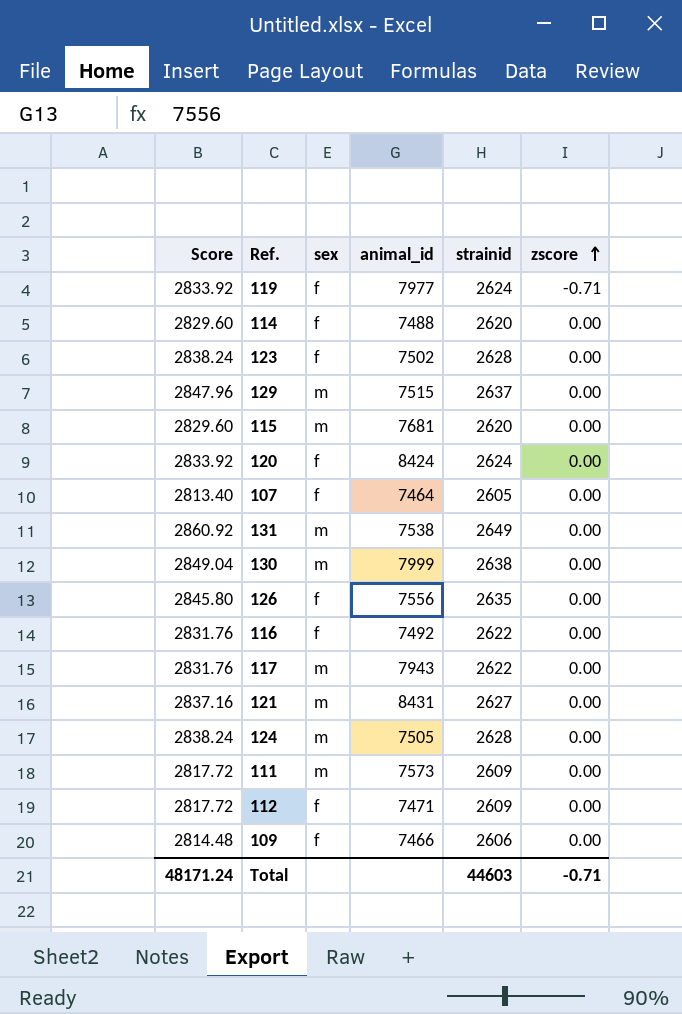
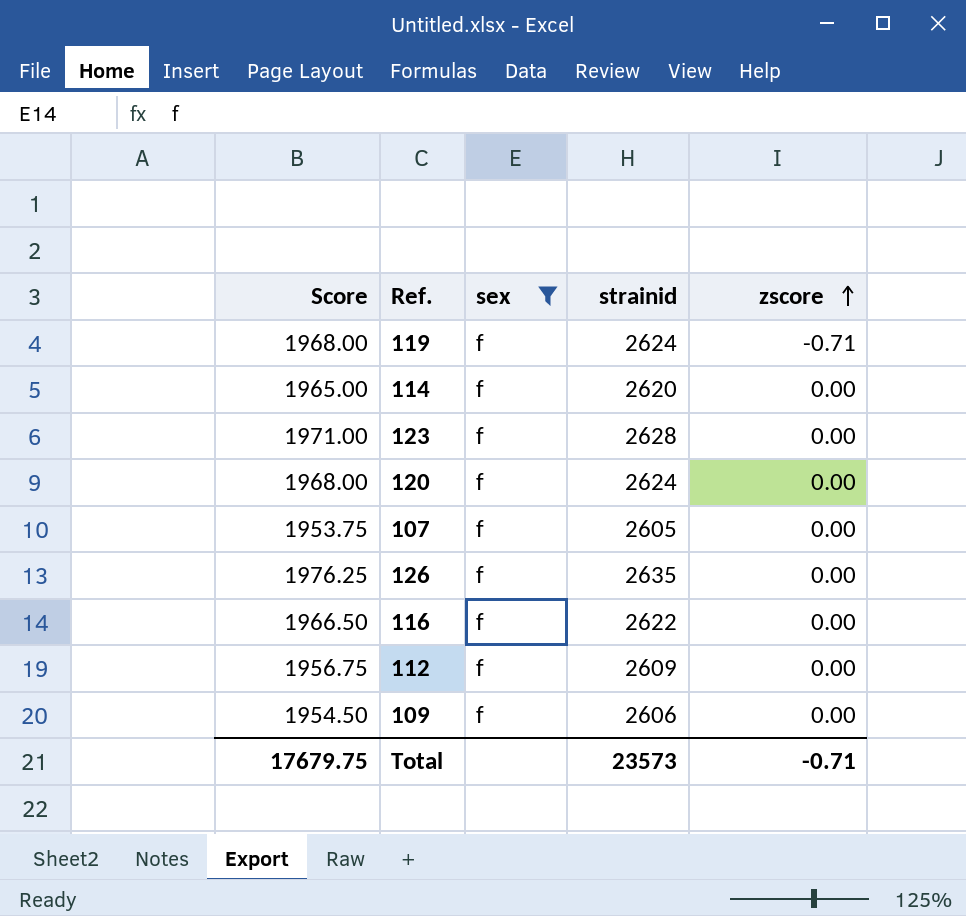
filter: none -> sex = f
column animal_id | position: 4 -> none
column Score | formula: [strainid] * 1.08 -> [strainid] * 0.75
Total | Score: 48171.24 -> 17679.75
Total | strainid: 44603 -> 23573

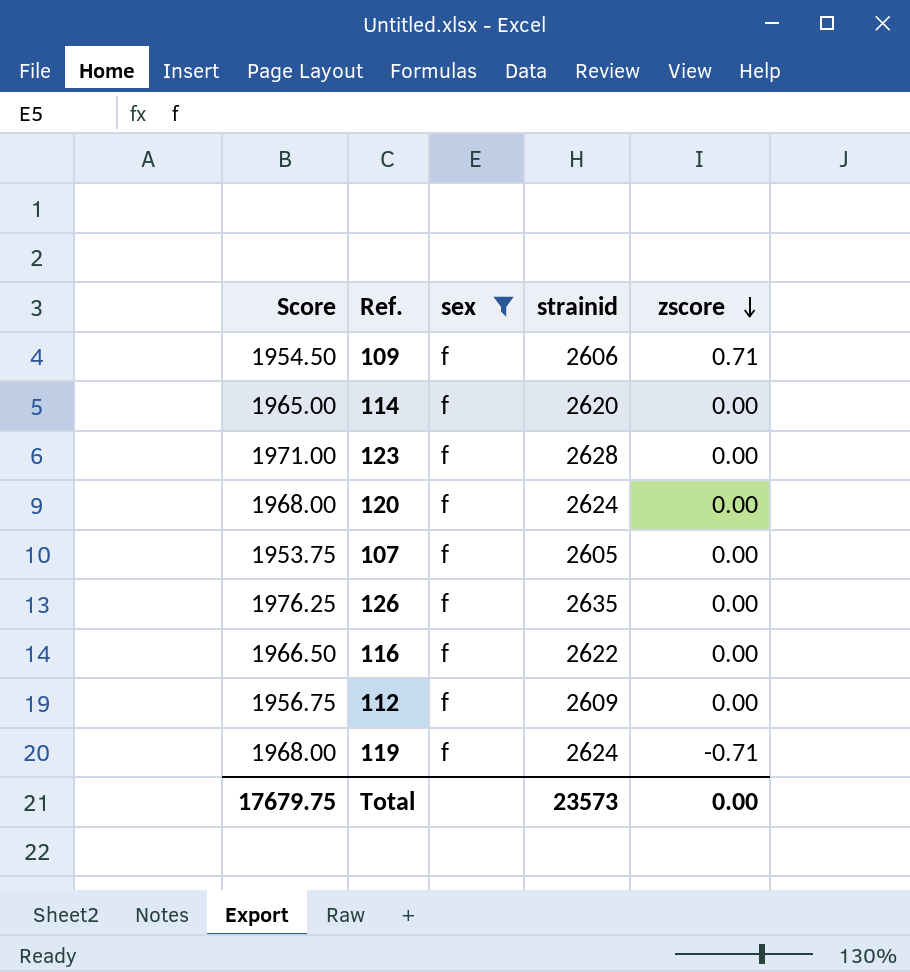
row order: zscore ascending -> zscore descending
109 | zscore: 0.00 -> 0.71
Total | zscore: -0.71 -> 0.00

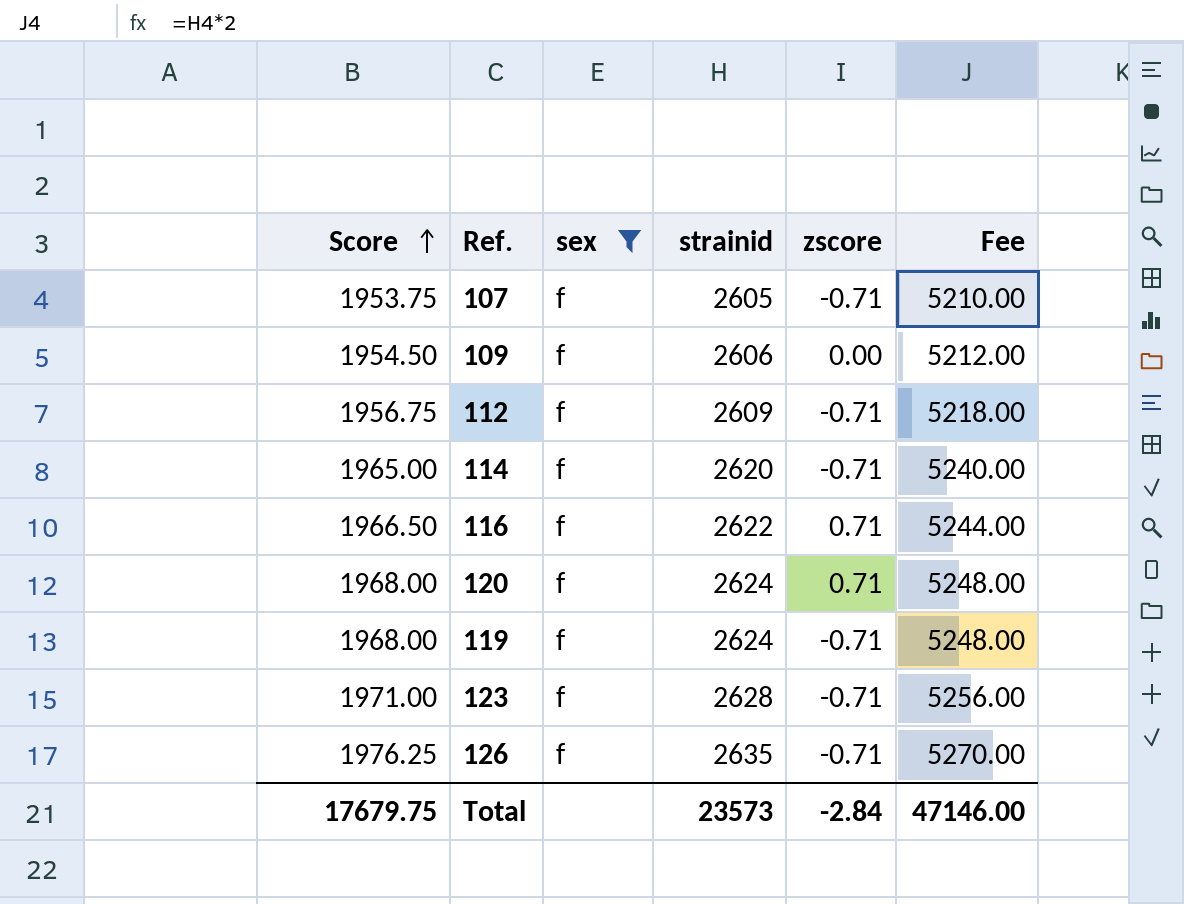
row order: zscore descending -> Score ascending
column Fee | formula: none -> [strainid] * 2
107 | zscore: 0.00 -> -0.71
109 | zscore: 0.71 -> 0.00
112 | zscore: 0.00 -> -0.71
114 | zscore: 0.00 -> -0.71
116 | zscore: 0.00 -> 0.71
120 | zscore: 0.00 -> 0.71
123 | zscore: 0.00 -> -0.71
126 | zscore: 0.00 -> -0.71
Total | zscore: 0.00 -> -2.84

